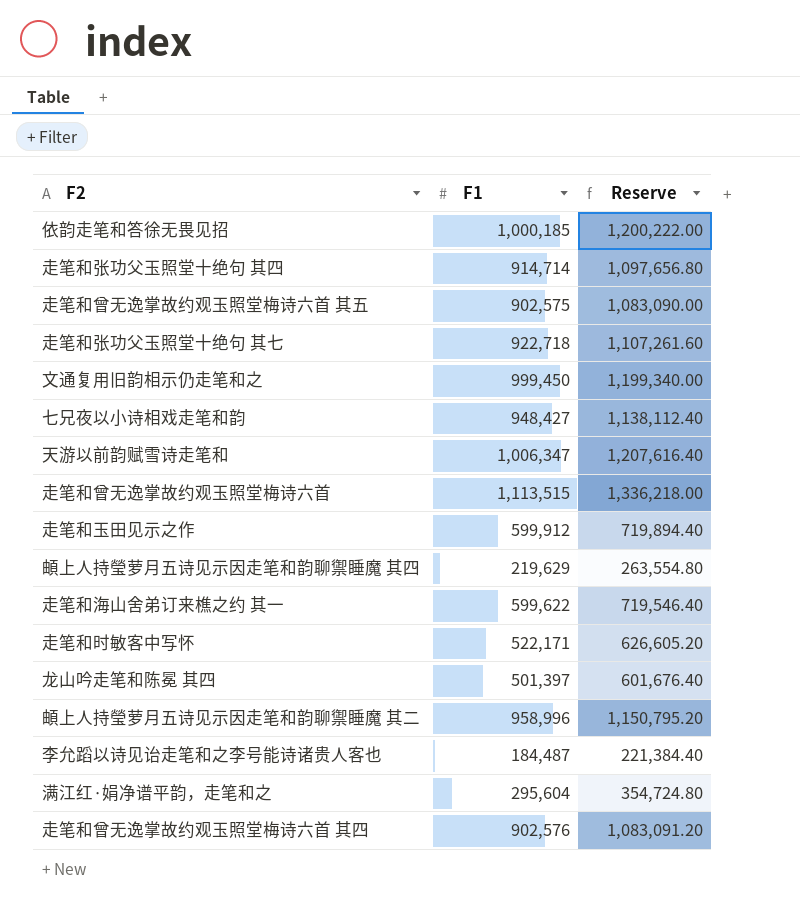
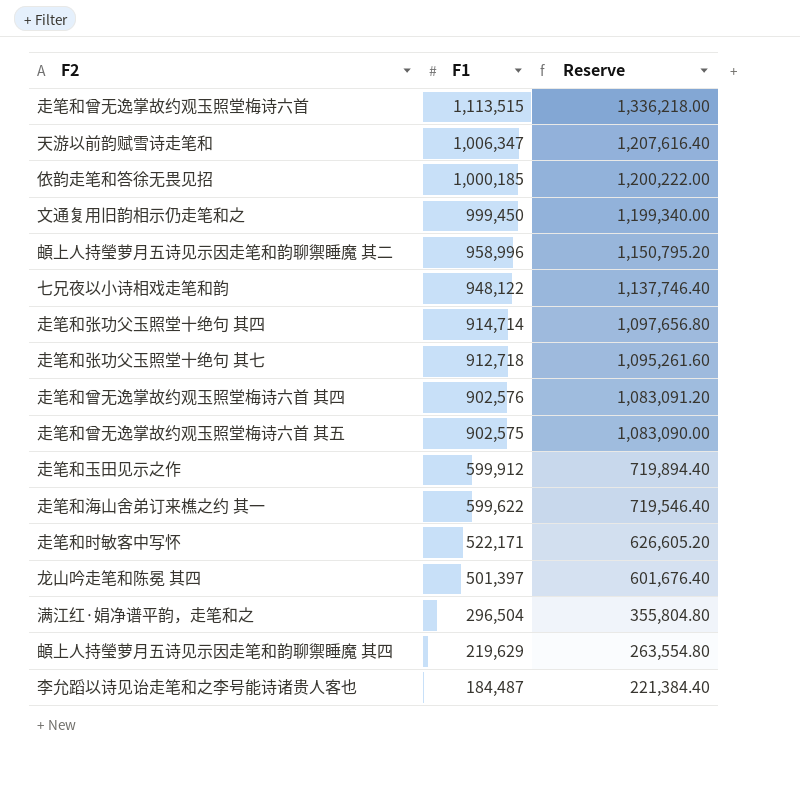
row order: none -> F1 descending
七兄夜以小诗相戏走笔和韵 | F1: 948,427 -> 948,122
七兄夜以小诗相戏走笔和韵 | Reserve: 1,138,112.40 -> 1,137,746.40
走笔和张功父玉照堂十绝句 其七 | F1: 922,718 -> 912,718
走笔和张功父玉照堂十绝句 其七 | Reserve: 1,107,261.60 -> 1,095,261.60
满江红·娟净谱平韵，走笔和之 | F1: 295,604 -> 296,504
满江红·娟净谱平韵，走笔和之 | Reserve: 354,724.80 -> 355,804.80

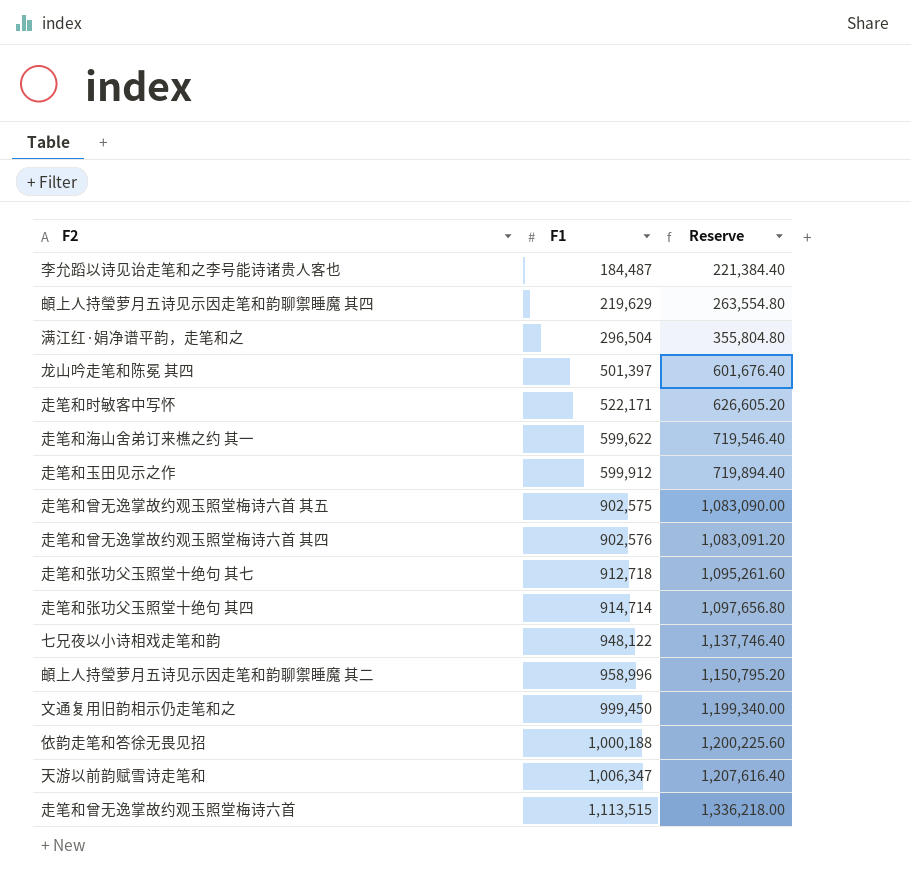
row order: F1 descending -> F1 ascending
依韵走笔和答徐无畏见招 | F1: 1,000,185 -> 1,000,188
依韵走笔和答徐无畏见招 | Reserve: 1,200,222.00 -> 1,200,225.60

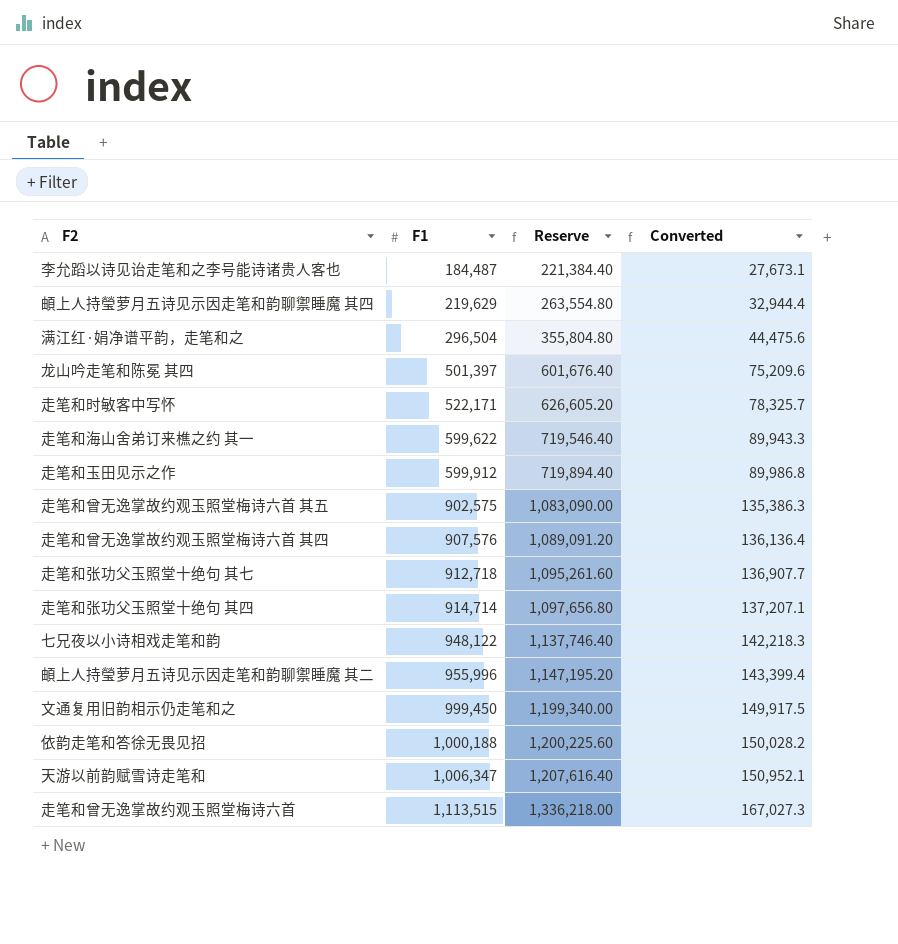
column Converted | formula: none -> [F1] * 0.15
走笔和曾无逸掌故约观玉照堂梅诗六首 其四 | F1: 902,576 -> 907,576
走笔和曾无逸掌故约观玉照堂梅诗六首 其四 | Reserve: 1,083,091.20 -> 1,089,091.20
頔上人持瑩萝月五诗见示因走笔和韵聊禦睡魔 其二 | F1: 958,996 -> 955,996
頔上人持瑩萝月五诗见示因走笔和韵聊禦睡魔 其二 | Reserve: 1,150,795.20 -> 1,147,195.20

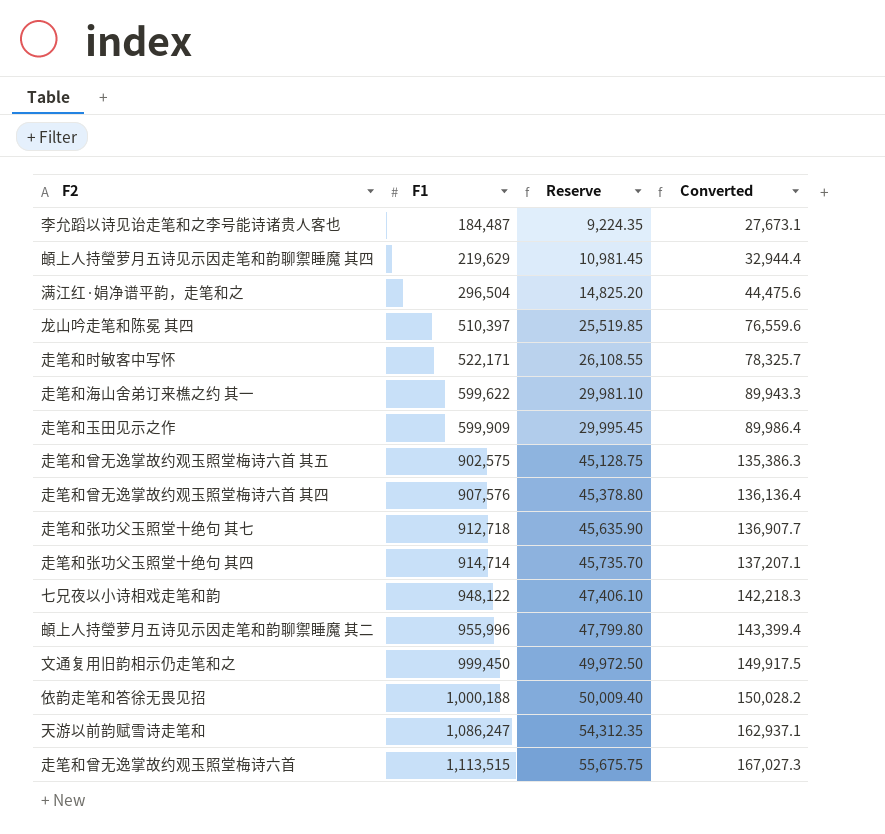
column Reserve | formula: [F1] * 1.2 -> [F1] * 0.05
龙山吟走笔和陈冕 其四 | F1: 501,397 -> 510,397
龙山吟走笔和陈冕 其四 | Converted: 75,209.6 -> 76,559.6
走笔和玉田见示之作 | F1: 599,912 -> 599,909
走笔和玉田见示之作 | Converted: 89,986.8 -> 89,986.4
天游以前韵赋雪诗走笔和 | F1: 1,006,347 -> 1,086,247
天游以前韵赋雪诗走笔和 | Converted: 150,952.1 -> 162,937.1

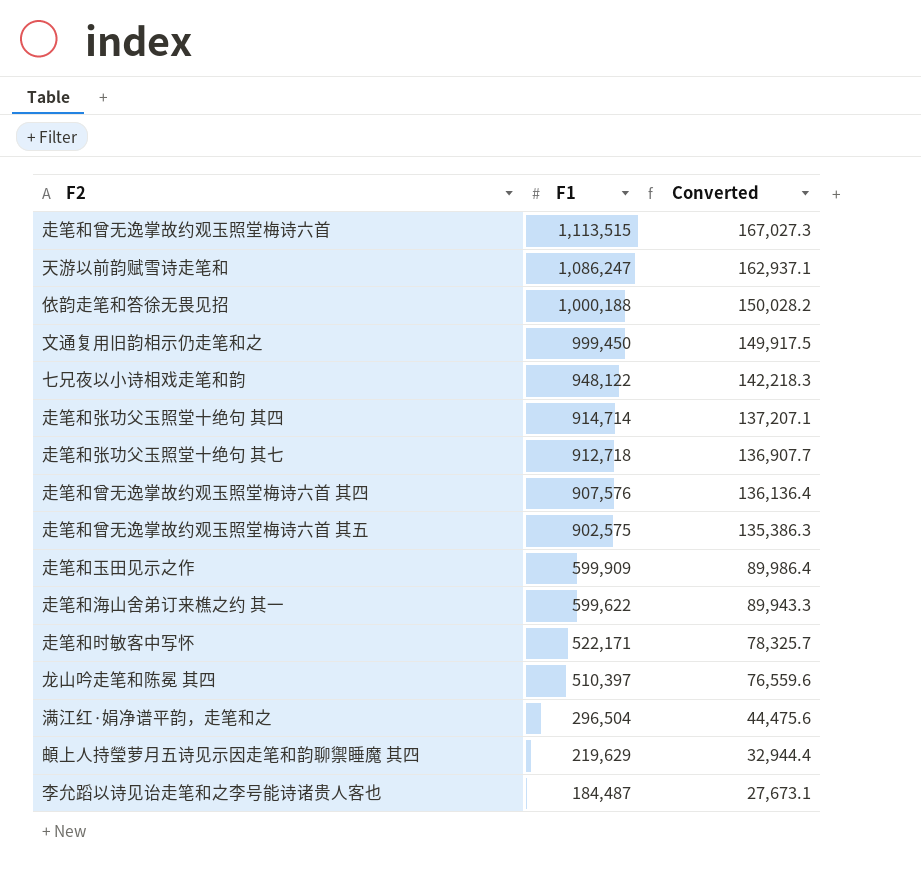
row order: F1 ascending -> F1 descending
column Reserve | formula: [F1] * 0.05 -> none
row 頔上人持瑩萝月五诗见示因走笔和韵聊禦睡魔 其二: 955,996 | 47,799.80 | 143,399.4 -> none

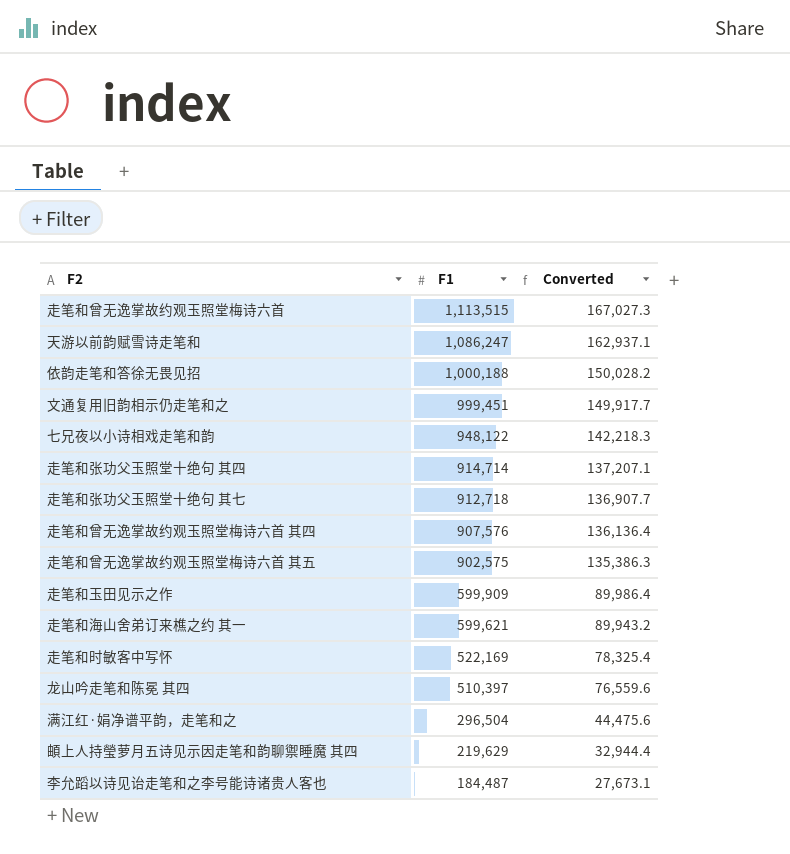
文通复用旧韵相示仍走笔和之 | F1: 999,450 -> 999,451
文通复用旧韵相示仍走笔和之 | Converted: 149,917.5 -> 149,917.7
走笔和海山舍弟订来樵之约 其一 | F1: 599,622 -> 599,621
走笔和海山舍弟订来樵之约 其一 | Converted: 89,943.3 -> 89,943.2
走笔和时敏客中写怀 | F1: 522,171 -> 522,169
走笔和时敏客中写怀 | Converted: 78,325.7 -> 78,325.4

